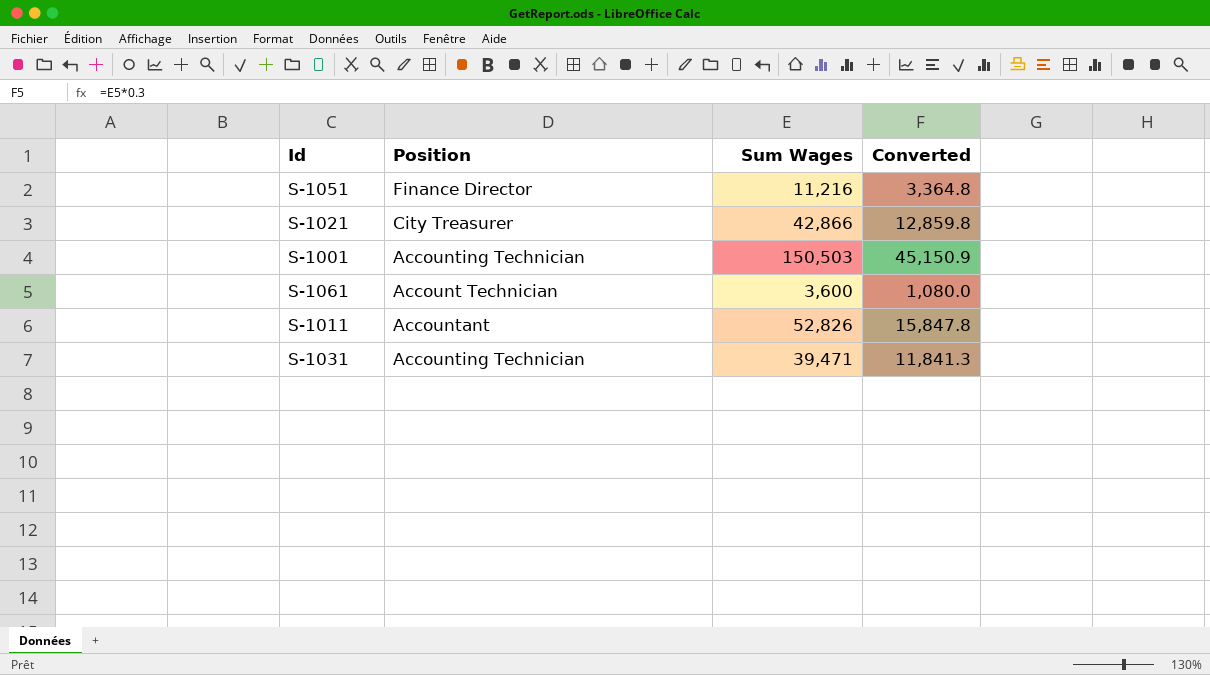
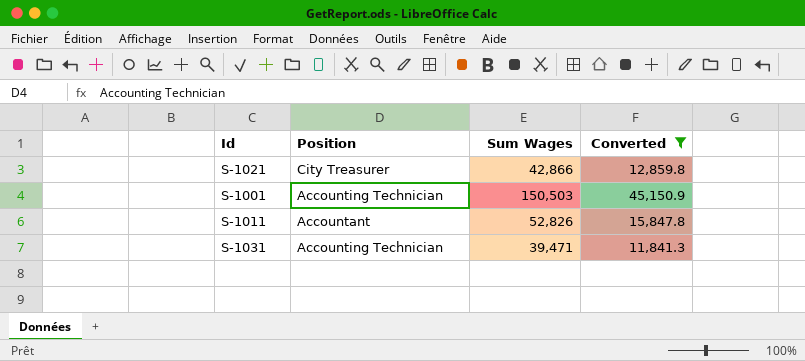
filter: none -> Converted >= 11,841.3

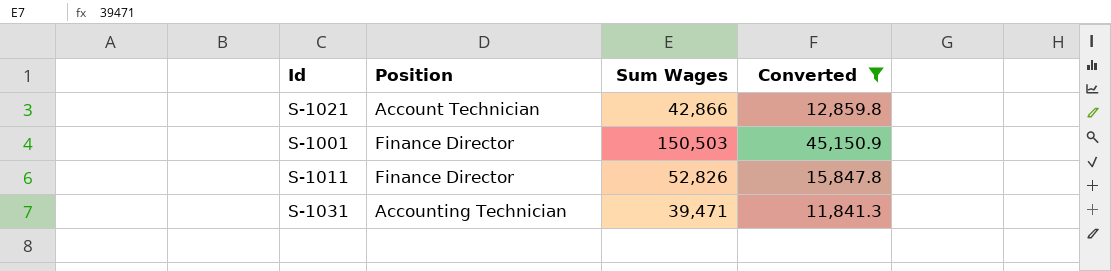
S-1021 | Position: City Treasurer -> Account Technician
S-1001 | Position: Accounting Technician -> Finance Director
S-1011 | Position: Accountant -> Finance Director

